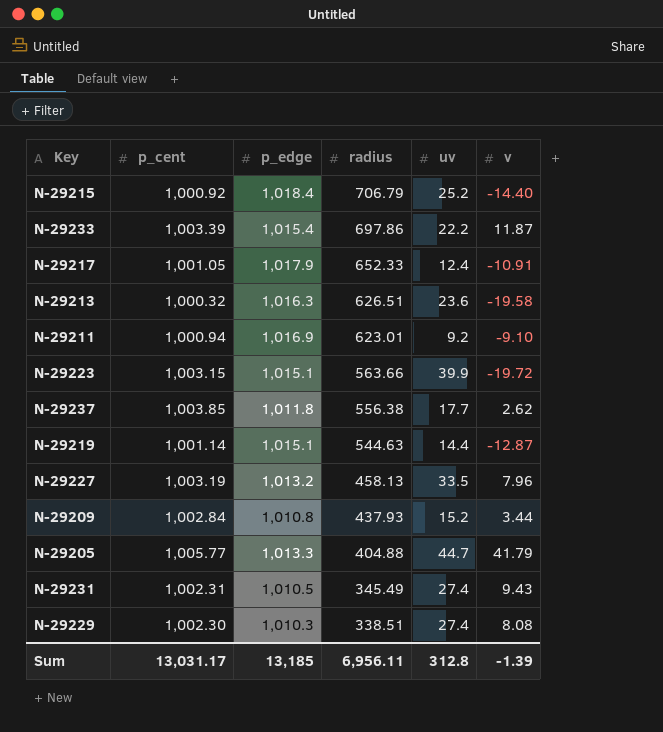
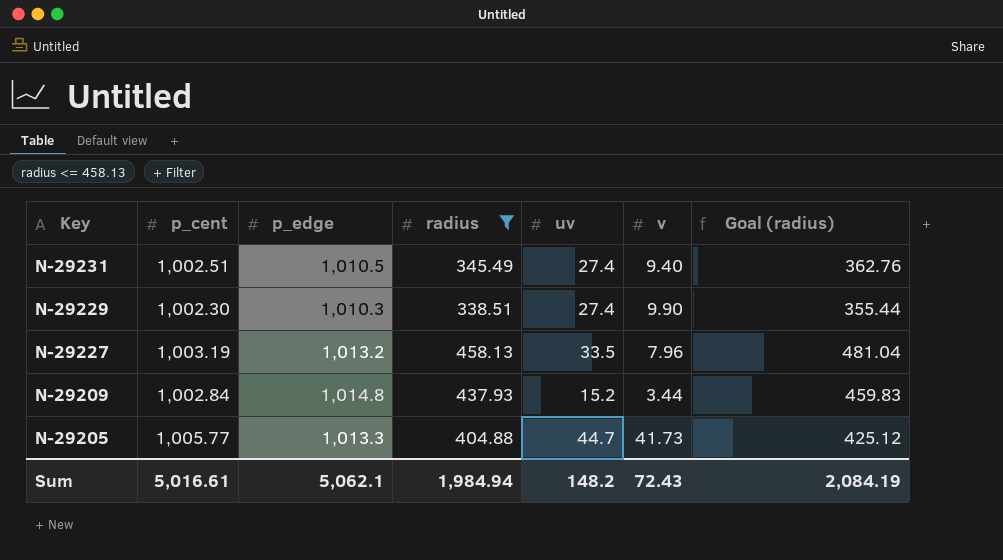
filter: none -> radius <= 458.13
row order: radius descending -> Key descending
column Goal (radius) | formula: none -> [radius] * 1.05
N-29231 | p_cent: 1,002.31 -> 1,002.51
N-29231 | v: 9.43 -> 9.40
N-29229 | v: 8.08 -> 9.90
N-29209 | p_edge: 1,010.8 -> 1,014.8
N-29205 | v: 41.79 -> 41.73
Sum | p_cent: 13,031.17 -> 5,016.61
Sum | p_edge: 13,185 -> 5,062.1
Sum | radius: 6,956.11 -> 1,984.94
Sum | uv: 312.8 -> 148.2
Sum | v: -1.39 -> 72.43

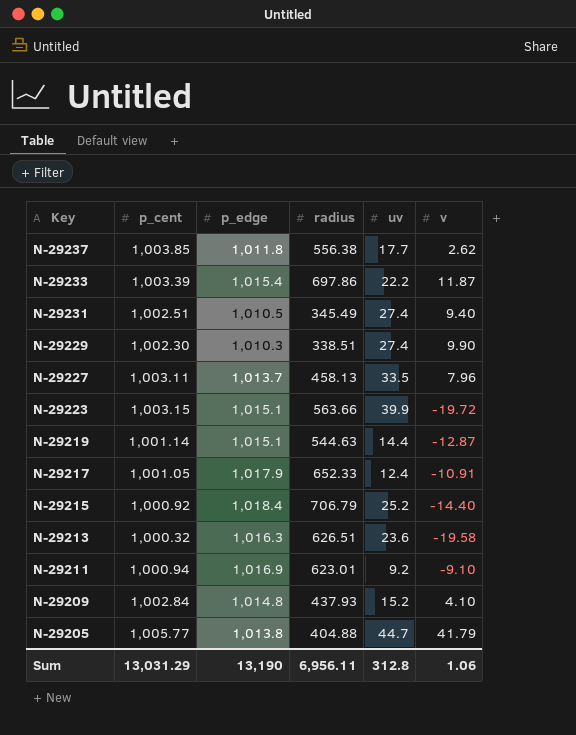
filter: radius <= 458.13 -> none
column Goal (radius) | formula: [radius] * 1.05 -> none
N-29227 | p_cent: 1,003.19 -> 1,003.11
N-29227 | p_edge: 1,013.2 -> 1,013.7
N-29209 | v: 3.44 -> 4.10
N-29205 | p_edge: 1,013.3 -> 1,013.8
N-29205 | v: 41.73 -> 41.79
Sum | p_cent: 5,016.61 -> 13,031.29
Sum | p_edge: 5,062.1 -> 13,190
Sum | radius: 1,984.94 -> 6,956.11
Sum | uv: 148.2 -> 312.8
Sum | v: 72.43 -> 1.06

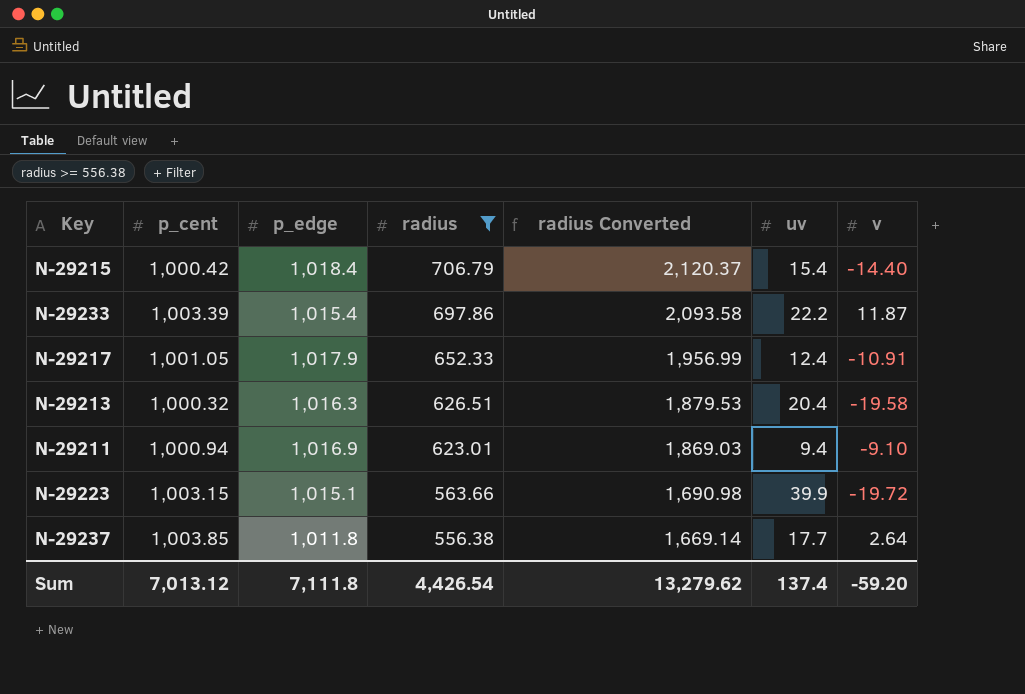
filter: none -> radius >= 556.38
row order: Key descending -> radius descending
column radius Converted | formula: none -> [radius] * 3
N-29215 | p_cent: 1,000.92 -> 1,000.42
N-29215 | uv: 25.2 -> 15.4
N-29213 | uv: 23.6 -> 20.4
N-29211 | uv: 9.2 -> 9.4
N-29237 | v: 2.62 -> 2.64
Sum | p_cent: 13,031.29 -> 7,013.12
Sum | p_edge: 13,190 -> 7,111.8
Sum | radius: 6,956.11 -> 4,426.54
Sum | uv: 312.8 -> 137.4
Sum | v: 1.06 -> -59.20

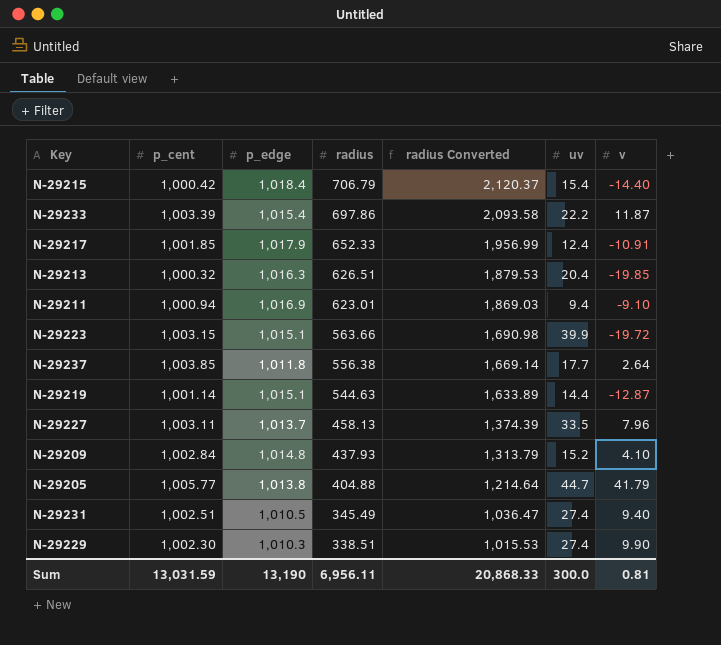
filter: radius >= 556.38 -> none
N-29217 | p_cent: 1,001.05 -> 1,001.85
N-29213 | v: -19.58 -> -19.85
Sum | p_cent: 7,013.12 -> 13,031.59
Sum | p_edge: 7,111.8 -> 13,190
Sum | radius: 4,426.54 -> 6,956.11
Sum | radius Converted: 13,279.62 -> 20,868.33
Sum | uv: 137.4 -> 300.0
Sum | v: -59.20 -> 0.81

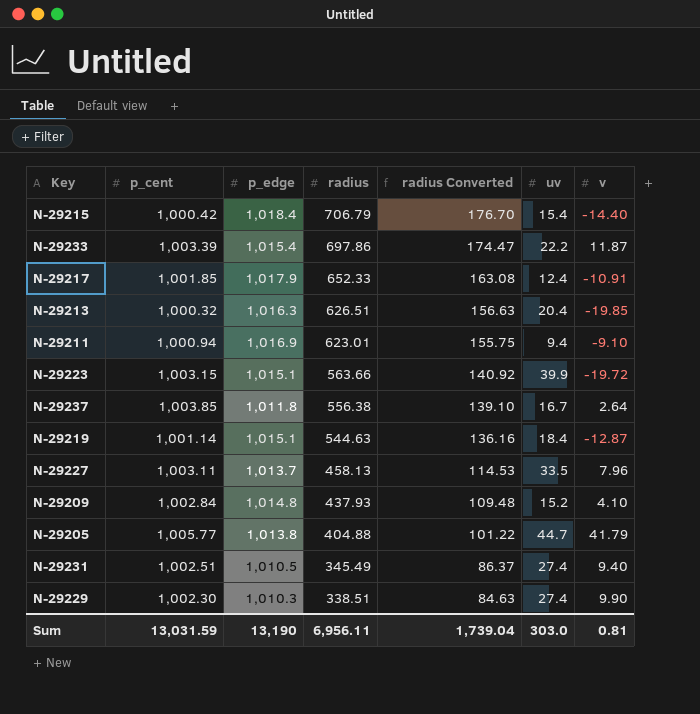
column radius Converted | formula: [radius] * 3 -> [radius] * 0.25
N-29237 | uv: 17.7 -> 16.7
N-29219 | uv: 14.4 -> 18.4
Sum | radius Converted: 20,868.33 -> 1,739.04
Sum | uv: 300.0 -> 303.0

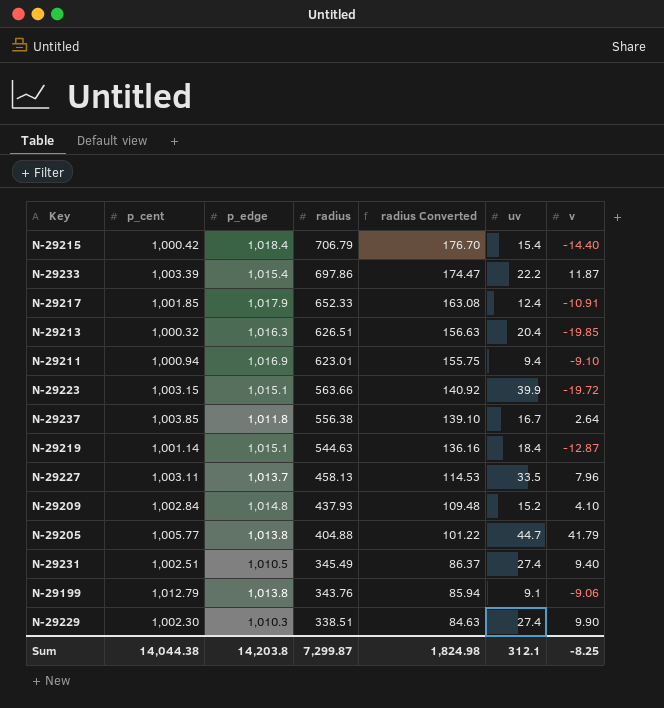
row N-29199: none -> 1,012.79 | 1,013.8 | 343.76 | 85.94 | 9.1 | -9.06
Sum | p_cent: 13,031.59 -> 14,044.38
Sum | p_edge: 13,190 -> 14,203.8
Sum | radius: 6,956.11 -> 7,299.87
Sum | radius Converted: 1,739.04 -> 1,824.98
Sum | uv: 303.0 -> 312.1
Sum | v: 0.81 -> -8.25

